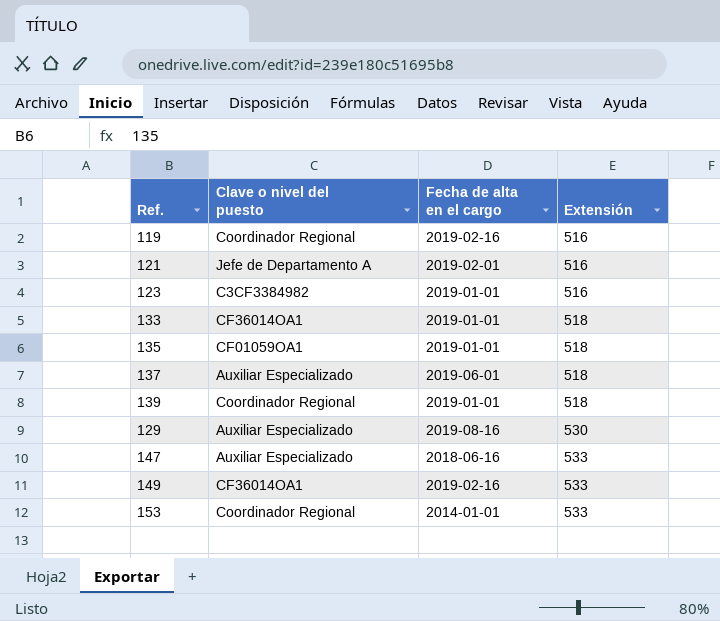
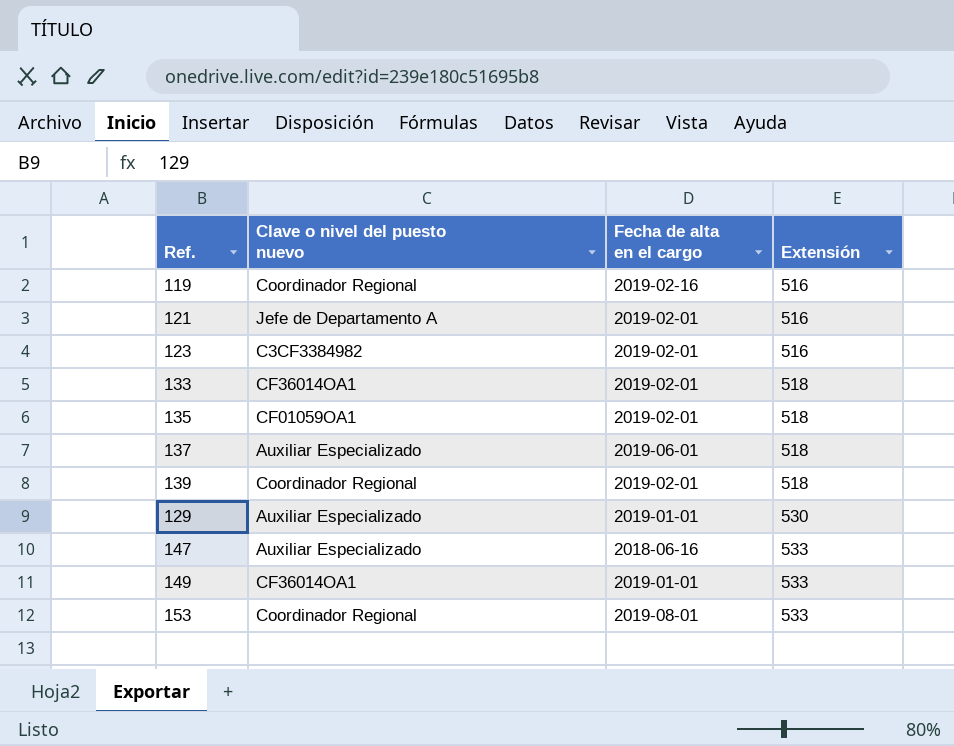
column name: Clave o nivel del puesto -> Clave o nivel del puesto nuevo
123 | Fecha de alta en el cargo: 2019-01-01 -> 2019-02-01
133 | Fecha de alta en el cargo: 2019-01-01 -> 2019-02-01
135 | Fecha de alta en el cargo: 2019-01-01 -> 2019-02-01
139 | Fecha de alta en el cargo: 2019-01-01 -> 2019-02-01
129 | Fecha de alta en el cargo: 2019-08-16 -> 2019-01-01
149 | Fecha de alta en el cargo: 2019-02-16 -> 2019-01-01
153 | Fecha de alta en el cargo: 2014-01-01 -> 2019-08-01

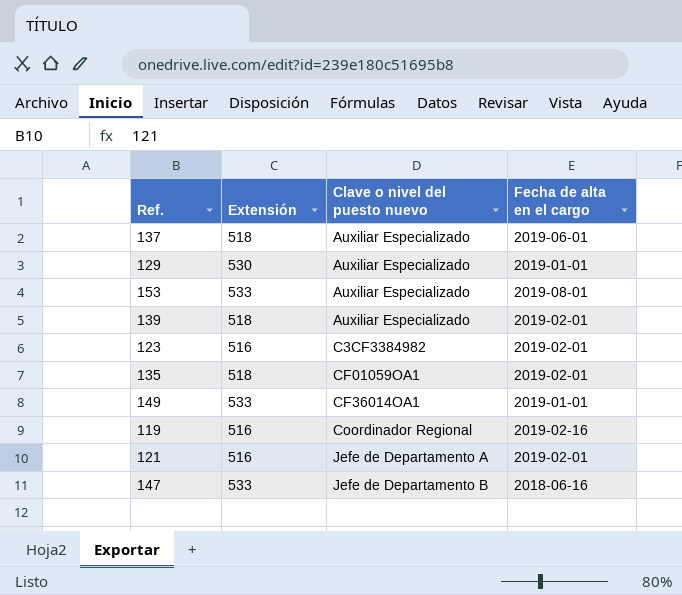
row order: Extensión ascending -> Clave o nivel del puesto nuevo ascending
column Extensión | position: 4 -> 2
row 133: CF36014OA1 | 2019-02-01 | 518 -> none
153 | Clave o nivel del puesto nuevo: Coordinador Regional -> Auxiliar Especializado
139 | Clave o nivel del puesto nuevo: Coordinador Regional -> Auxiliar Especializado
147 | Clave o nivel del puesto nuevo: Auxiliar Especializado -> Jefe de Departamento B

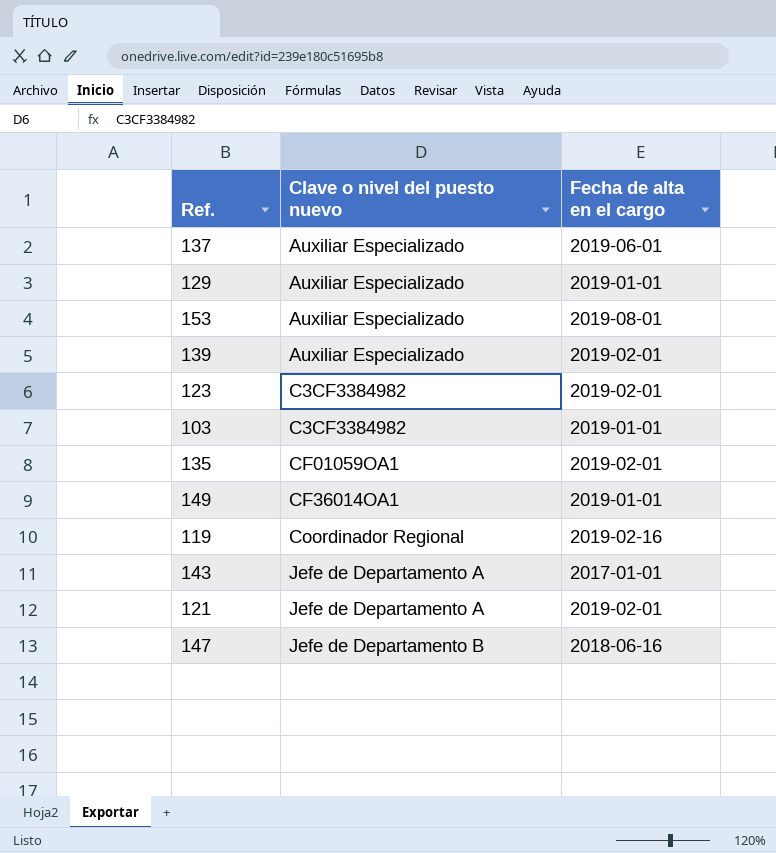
column Extensión | position: 2 -> none
row 103: none -> C3CF3384982 | 2019-01-01
row 143: none -> Jefe de Departamento A | 2017-01-01

